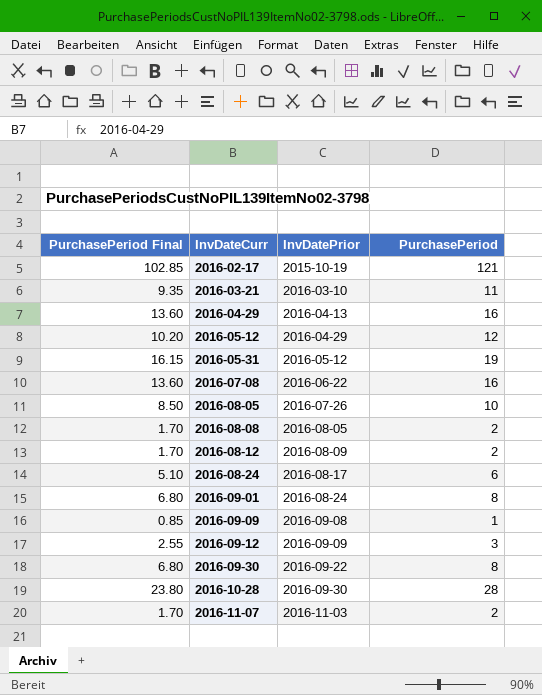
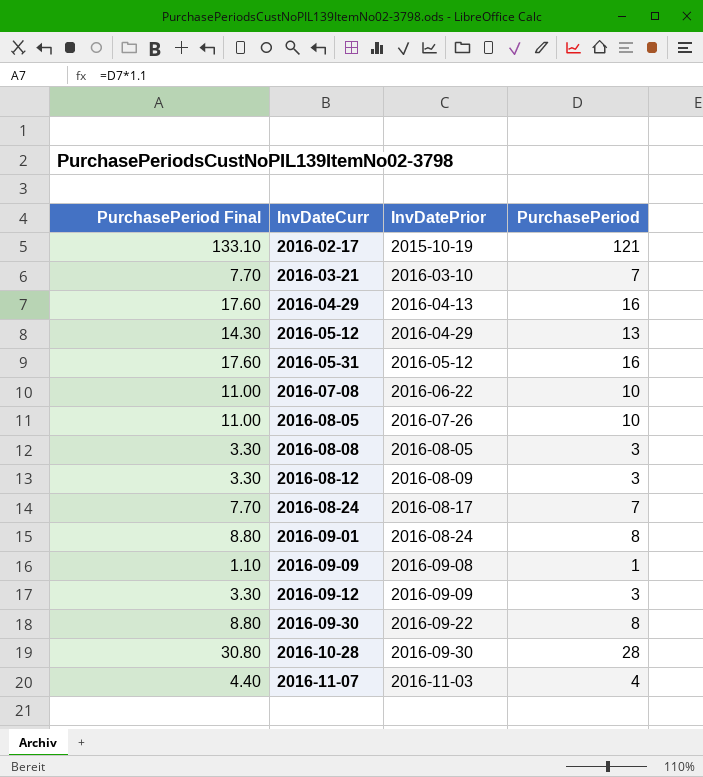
column PurchasePeriod Final | formula: [PurchasePeriod] * 0.85 -> [PurchasePeriod] * 1.1
2016-03-21 | PurchasePeriod: 11 -> 7
2016-05-12 | PurchasePeriod: 12 -> 13
2016-05-31 | PurchasePeriod: 19 -> 16
2016-07-08 | PurchasePeriod: 16 -> 10
2016-08-08 | PurchasePeriod: 2 -> 3
2016-08-12 | PurchasePeriod: 2 -> 3
2016-08-24 | PurchasePeriod: 6 -> 7
2016-11-07 | PurchasePeriod: 2 -> 4

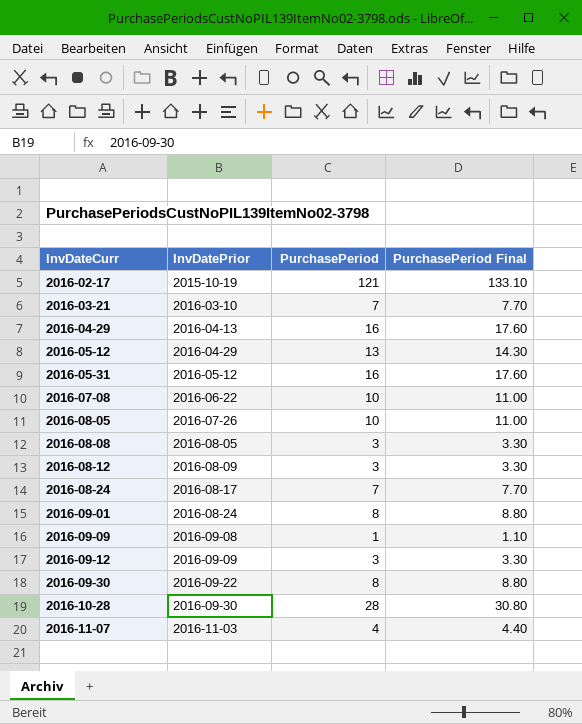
column PurchasePeriod Final | position: 1 -> 4

